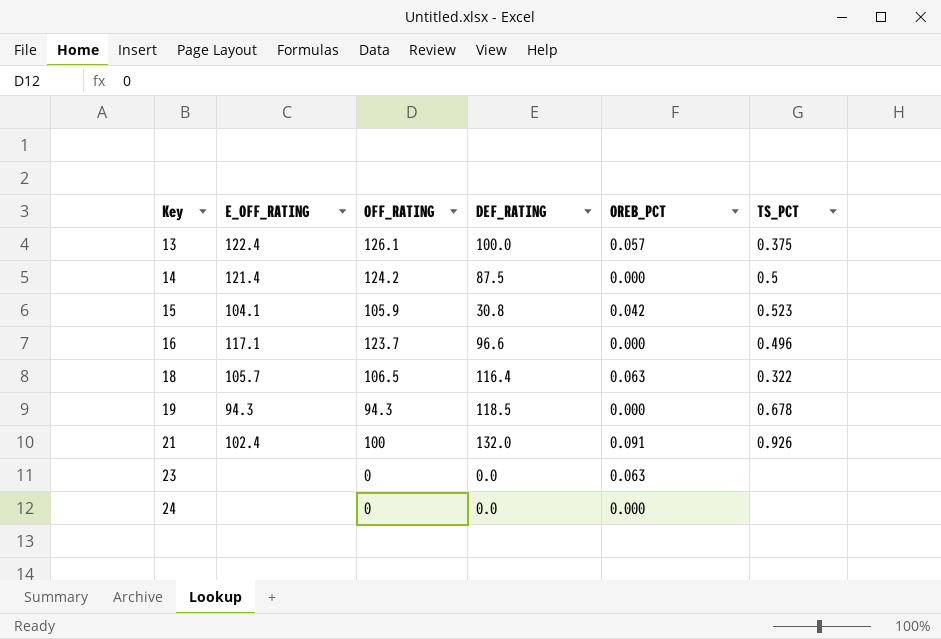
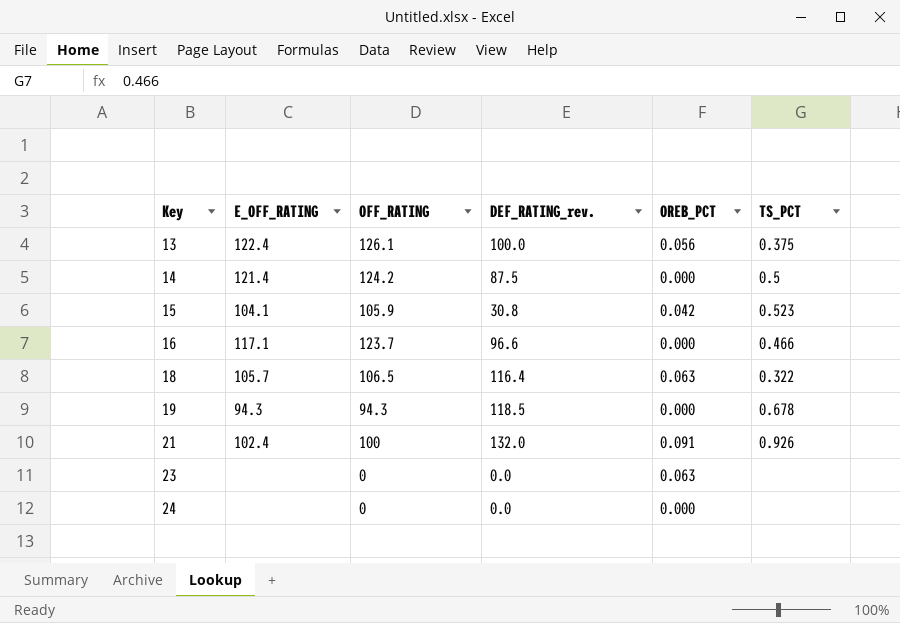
column name: DEF_RATING -> DEF_RATING_rev.
13 | OREB_PCT: 0.057 -> 0.056
16 | TS_PCT: 0.496 -> 0.466

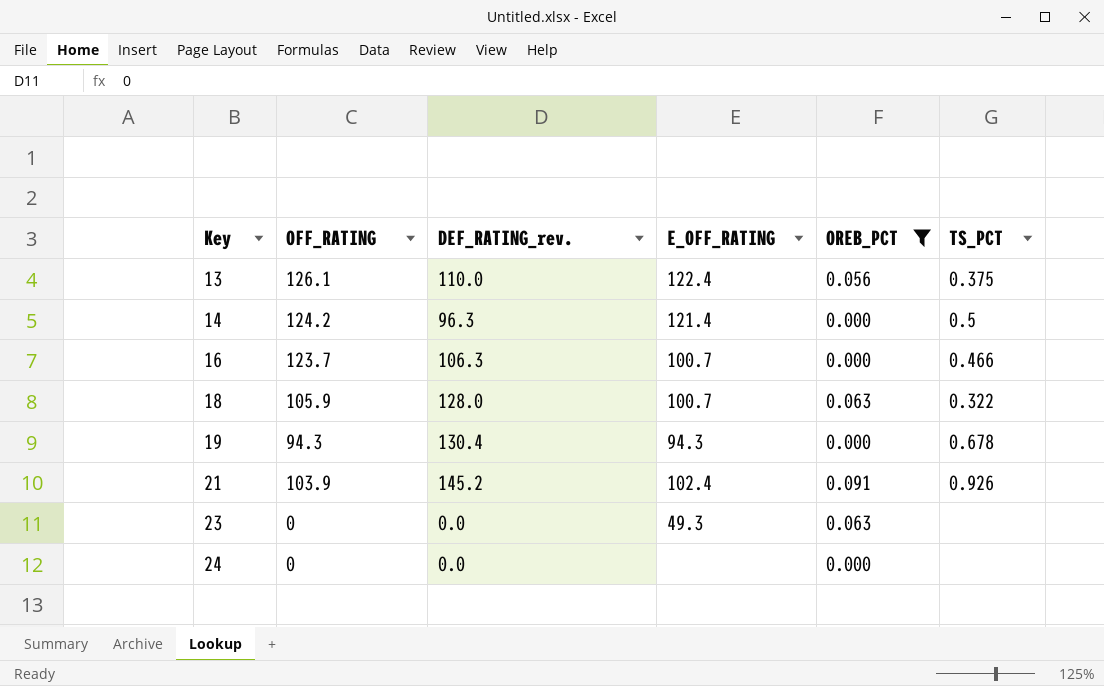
filter: none -> OREB_PCT != 0.042
column E_OFF_RATING | position: 2 -> 4
13 | DEF_RATING_rev.: 100.0 -> 110.0
14 | DEF_RATING_rev.: 87.5 -> 96.3
16 | DEF_RATING_rev.: 96.6 -> 106.3
16 | E_OFF_RATING: 117.1 -> 100.7
18 | OFF_RATING: 106.5 -> 105.9
18 | DEF_RATING_rev.: 116.4 -> 128.0
18 | E_OFF_RATING: 105.7 -> 100.7
19 | DEF_RATING_rev.: 118.5 -> 130.4
21 | OFF_RATING: 100 -> 103.9
21 | DEF_RATING_rev.: 132.0 -> 145.2
23 | E_OFF_RATING: none -> 49.3

